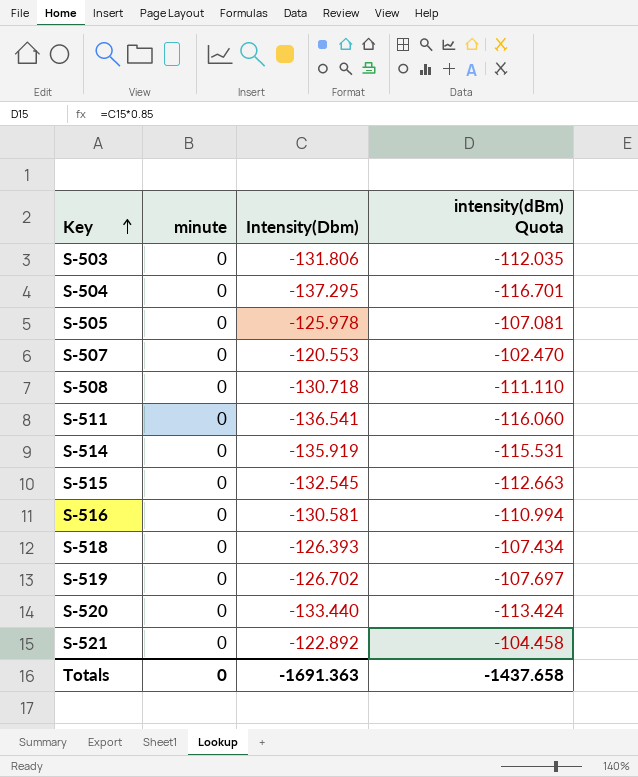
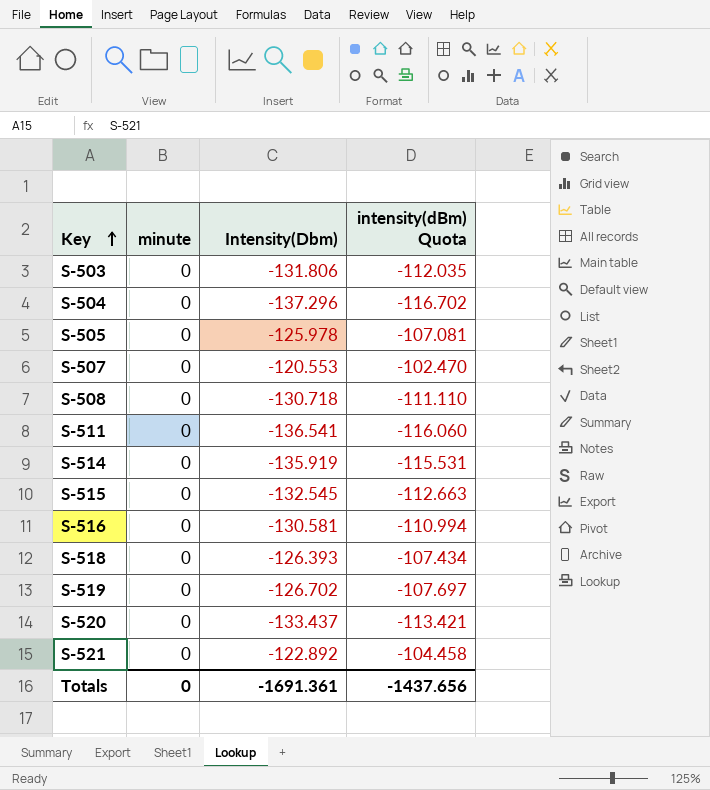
S-504 | Intensity(Dbm): -137.295 -> -137.296
S-504 | intensity(dBm) Quota: -116.701 -> -116.702
S-520 | Intensity(Dbm): -133.440 -> -133.437
S-520 | intensity(dBm) Quota: -113.424 -> -113.421
Totals | Intensity(Dbm): -1691.363 -> -1691.361
Totals | intensity(dBm) Quota: -1437.658 -> -1437.656

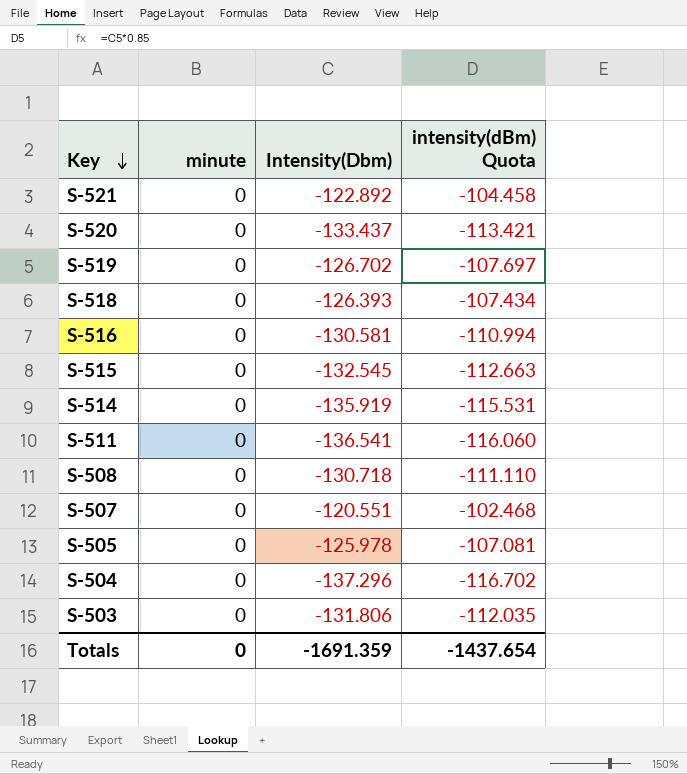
row order: Key ascending -> Key descending
S-507 | Intensity(Dbm): -120.553 -> -120.551
S-507 | intensity(dBm) Quota: -102.470 -> -102.468
Totals | Intensity(Dbm): -1691.361 -> -1691.359
Totals | intensity(dBm) Quota: -1437.656 -> -1437.654

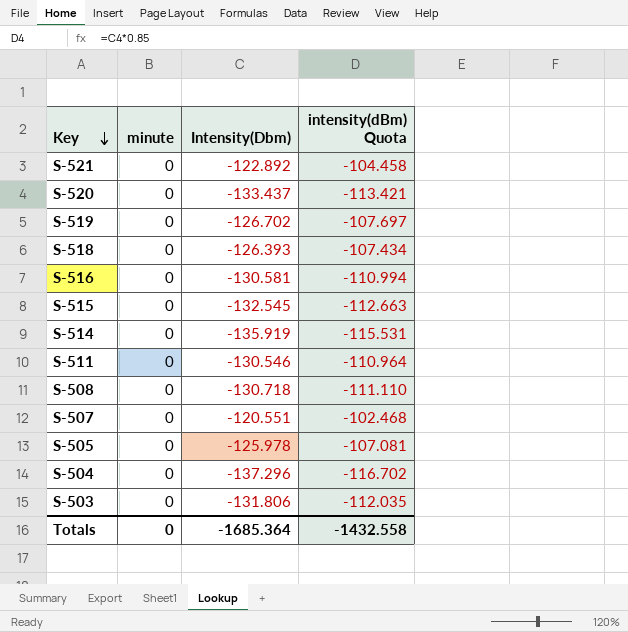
S-511 | Intensity(Dbm): -136.541 -> -130.546
S-511 | intensity(dBm) Quota: -116.060 -> -110.964
Totals | Intensity(Dbm): -1691.359 -> -1685.364
Totals | intensity(dBm) Quota: -1437.654 -> -1432.558

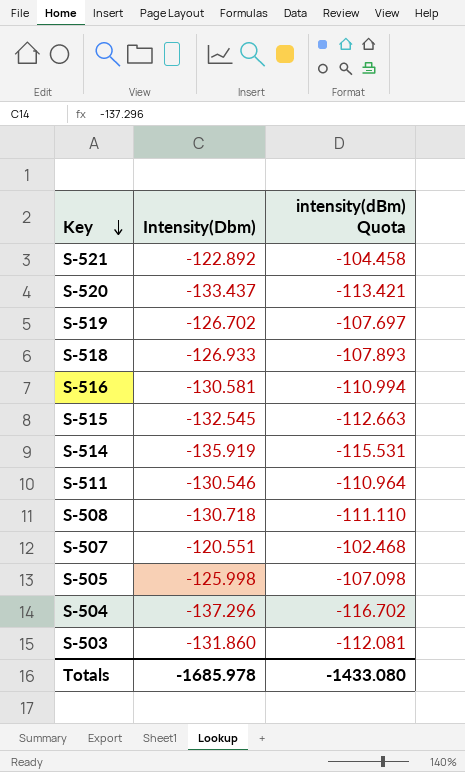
column minute | position: 2 -> none
S-518 | Intensity(Dbm): -126.393 -> -126.933
S-518 | intensity(dBm) Quota: -107.434 -> -107.893
S-505 | Intensity(Dbm): -125.978 -> -125.998
S-505 | intensity(dBm) Quota: -107.081 -> -107.098
S-503 | Intensity(Dbm): -131.806 -> -131.860
S-503 | intensity(dBm) Quota: -112.035 -> -112.081
Totals | Intensity(Dbm): -1685.364 -> -1685.978
Totals | intensity(dBm) Quota: -1432.558 -> -1433.080

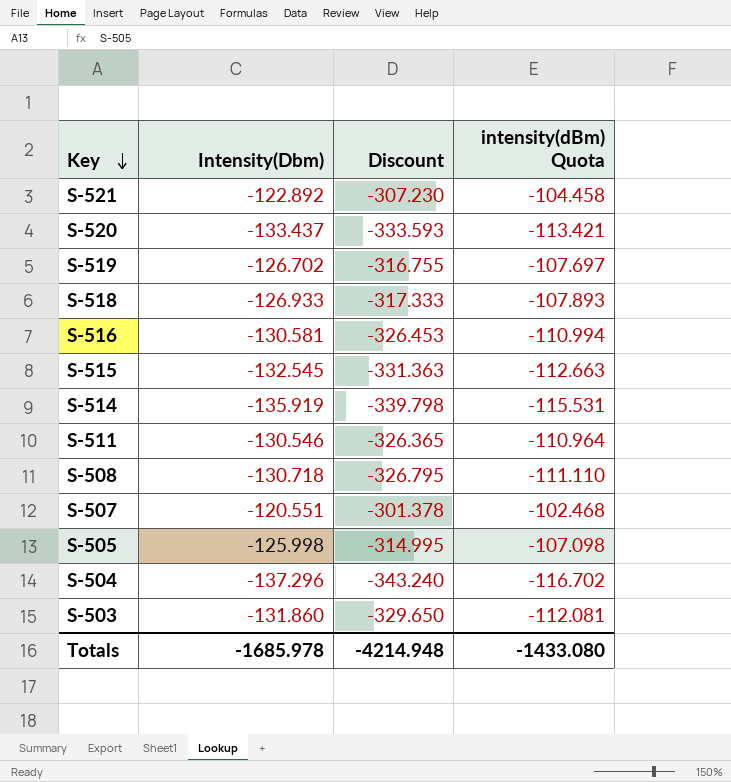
column Discount | formula: none -> [Intensity(Dbm)] * 2.5

